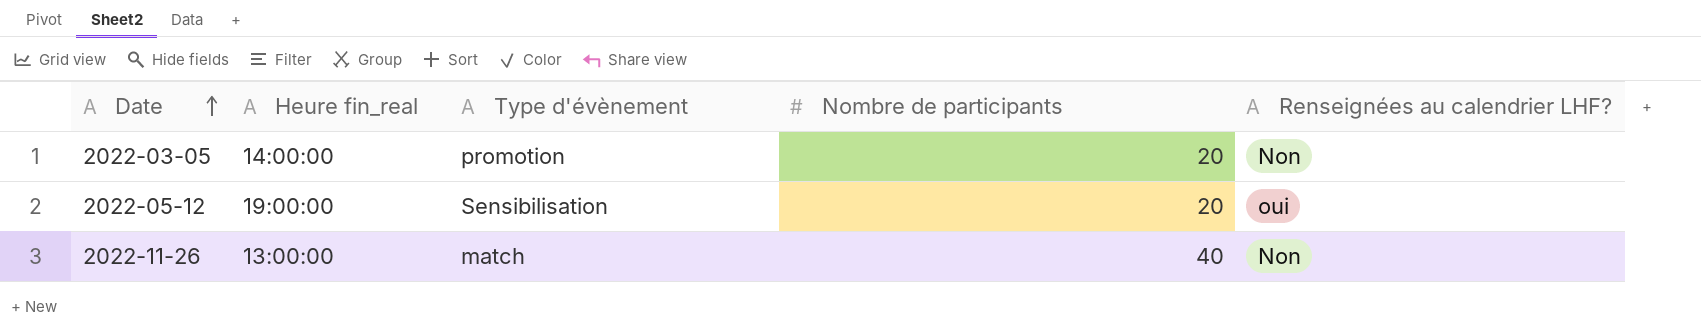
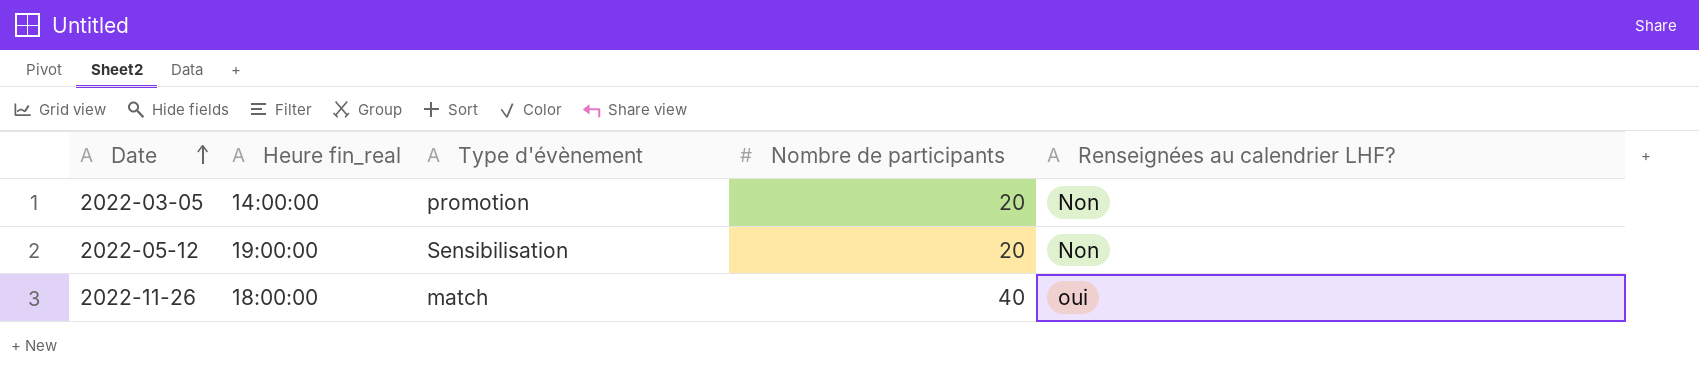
2022-05-12 | Renseignées au calendrier LHF?: oui -> Non
2022-11-26 | Heure fin_real: 13:00:00 -> 18:00:00
2022-11-26 | Renseignées au calendrier LHF?: Non -> oui

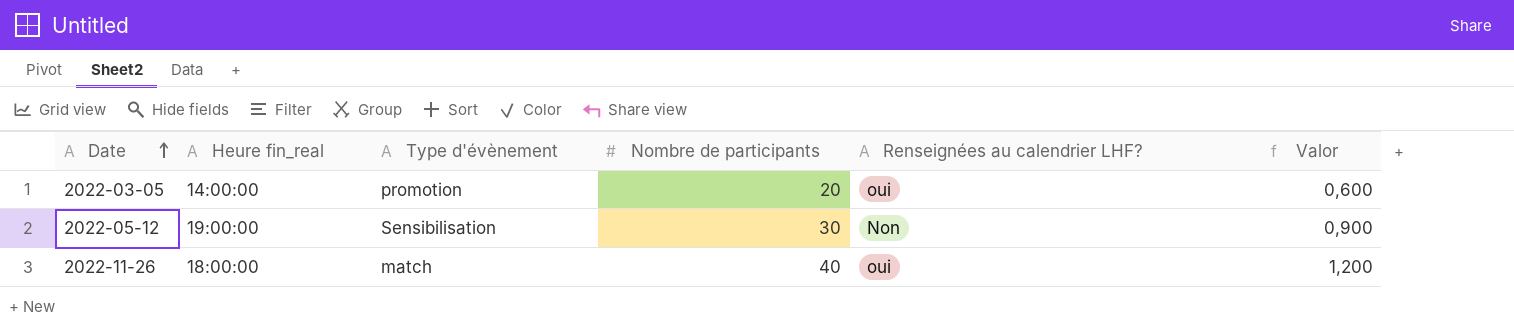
column Valor | formula: none -> [Nombre de participants] * 0,03
2022-03-05 | Renseignées au calendrier LHF?: Non -> oui
2022-05-12 | Nombre de participants: 20 -> 30

